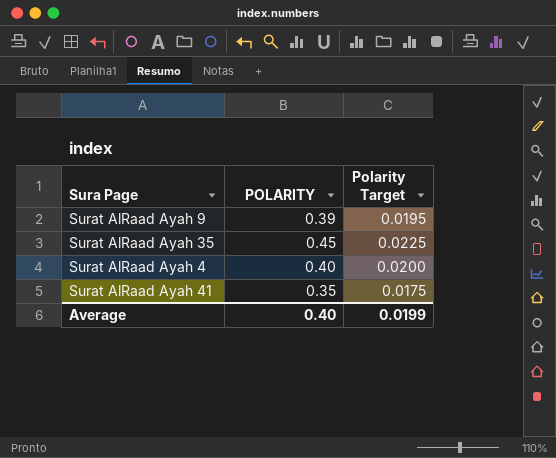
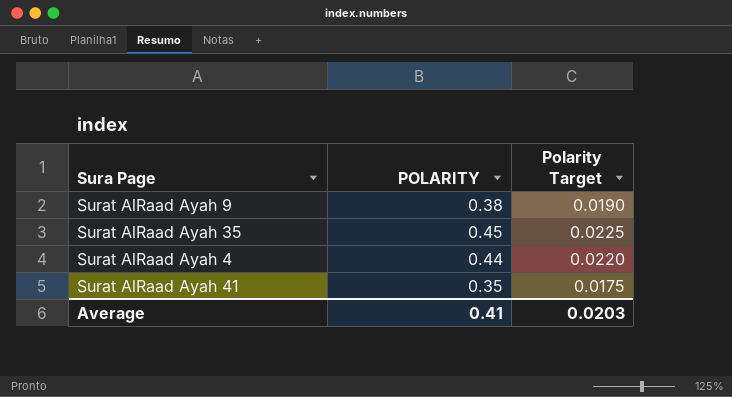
Surat AlRaad Ayah 9 | POLARITY: 0.39 -> 0.38
Surat AlRaad Ayah 9 | Polarity Target: 0.0195 -> 0.0190
Surat AlRaad Ayah 4 | POLARITY: 0.40 -> 0.44
Surat AlRaad Ayah 4 | Polarity Target: 0.0200 -> 0.0220
Average | POLARITY: 0.40 -> 0.41
Average | Polarity Target: 0.0199 -> 0.0203

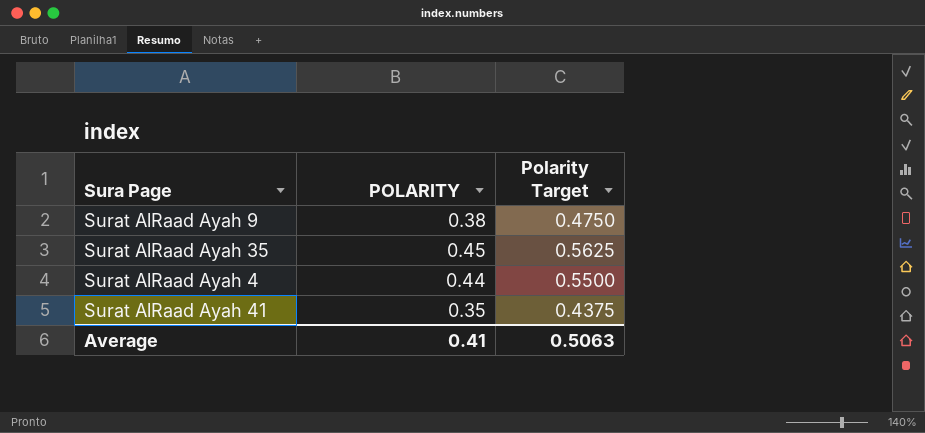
column Polarity Target | formula: [POLARITY] * 0.05 -> [POLARITY] * 1.25
Average | Polarity Target: 0.0203 -> 0.5063

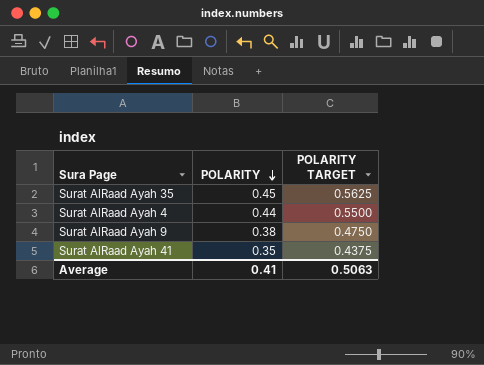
row order: none -> POLARITY descending
column name: Polarity Target -> POLARITY TARGET

